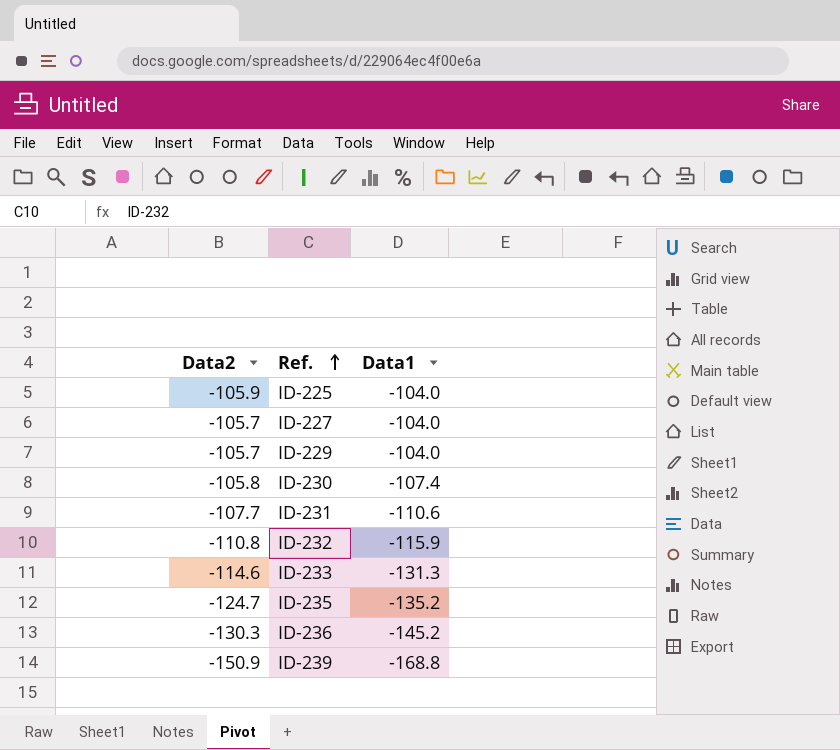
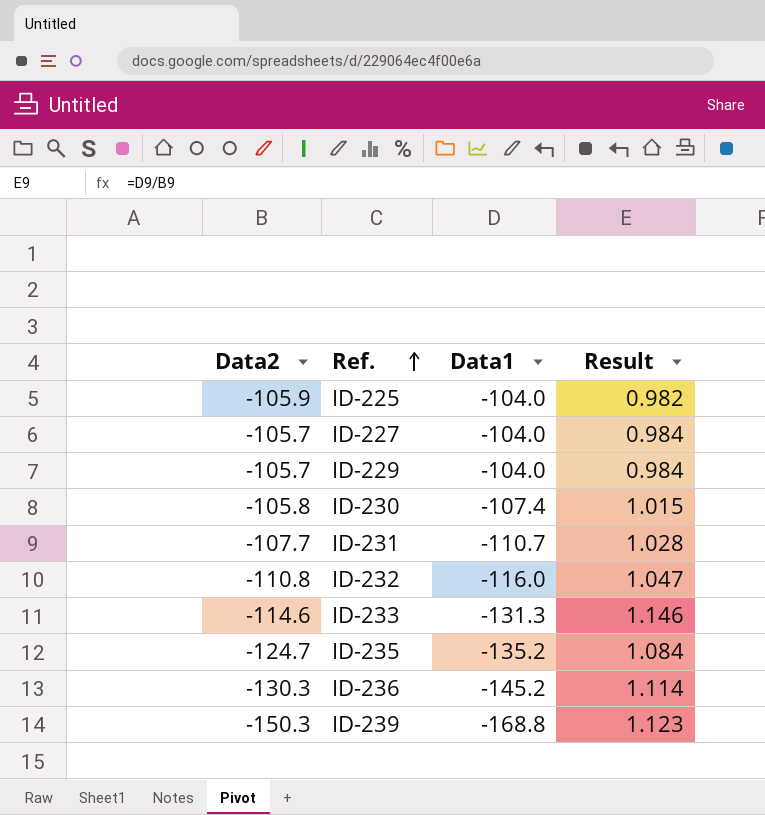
column Result | formula: none -> [Data1] / [Data2]
ID-231 | Data1: -110.6 -> -110.7
ID-232 | Data1: -115.9 -> -116.0
ID-239 | Data2: -150.9 -> -150.3

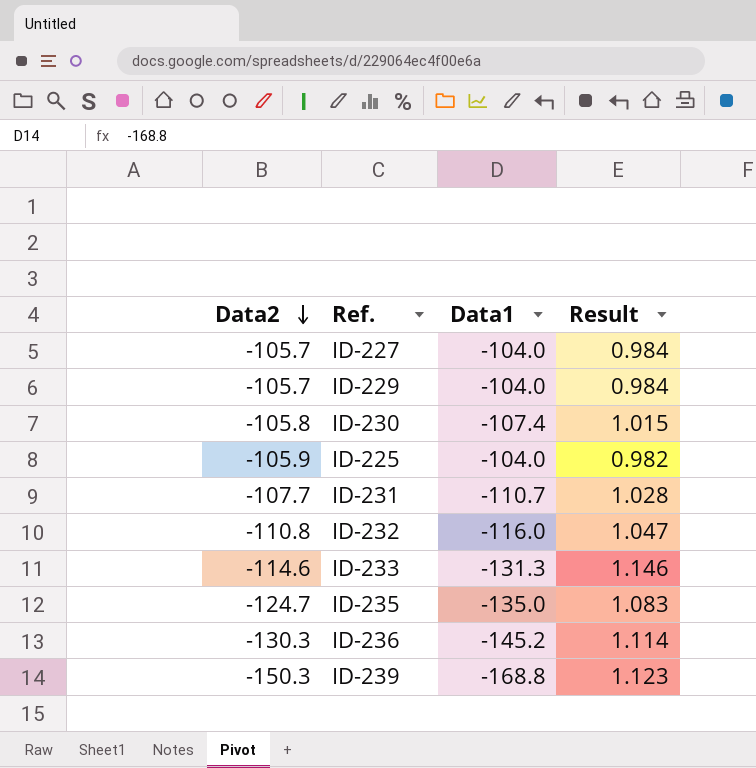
row order: Ref. ascending -> Data2 descending
ID-235 | Data1: -135.2 -> -135.0
ID-235 | Result: 1.084 -> 1.083

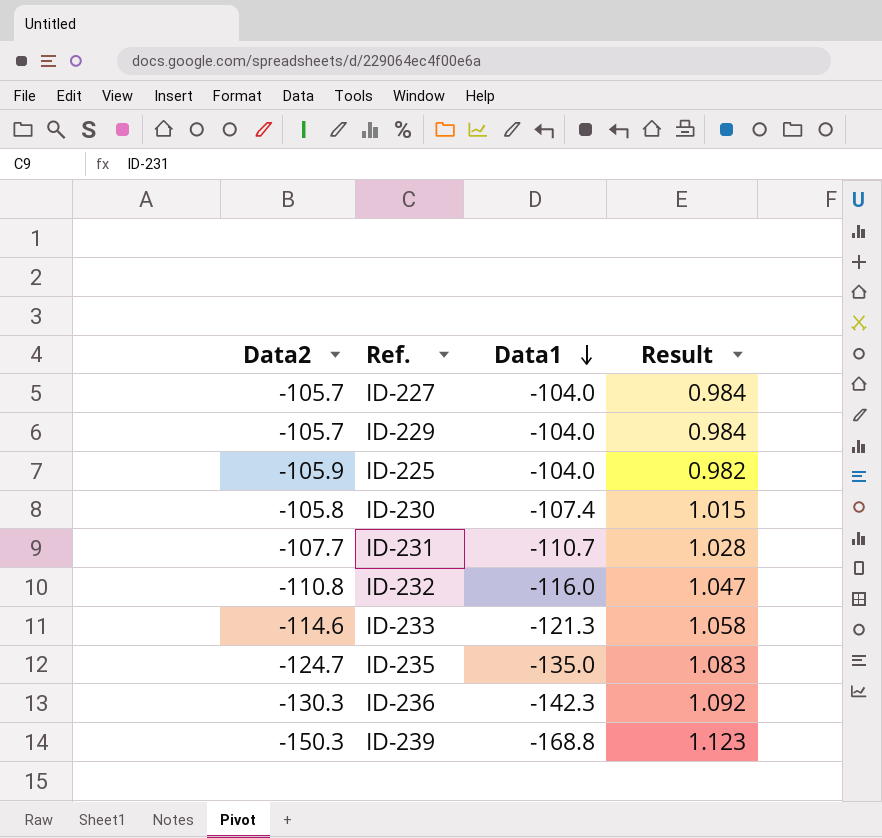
row order: Data2 descending -> Data1 descending
ID-233 | Data1: -131.3 -> -121.3
ID-233 | Result: 1.146 -> 1.058
ID-236 | Data1: -145.2 -> -142.3
ID-236 | Result: 1.114 -> 1.092

